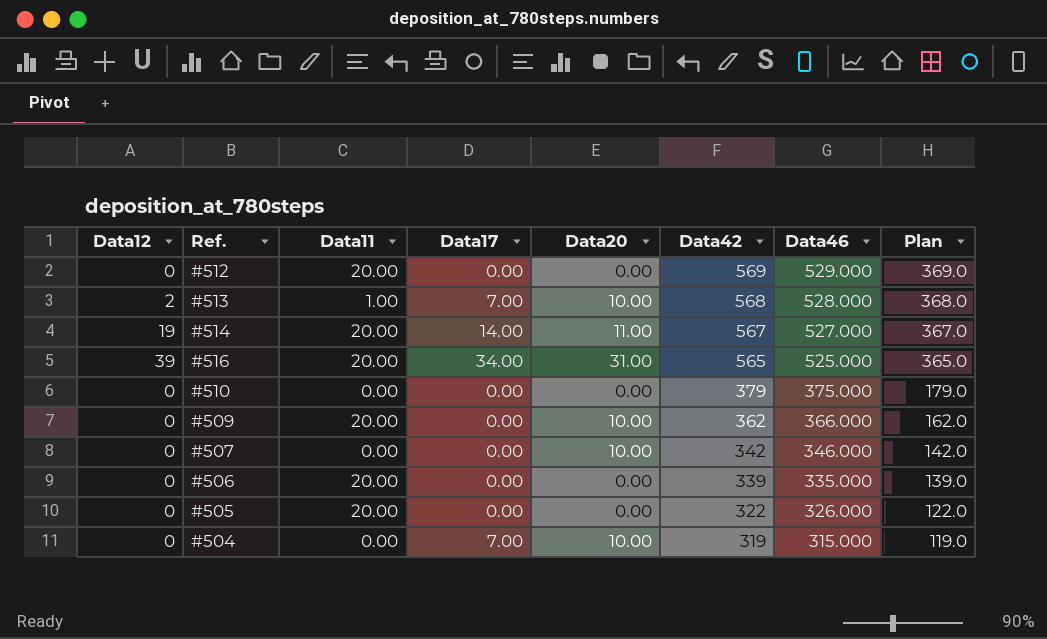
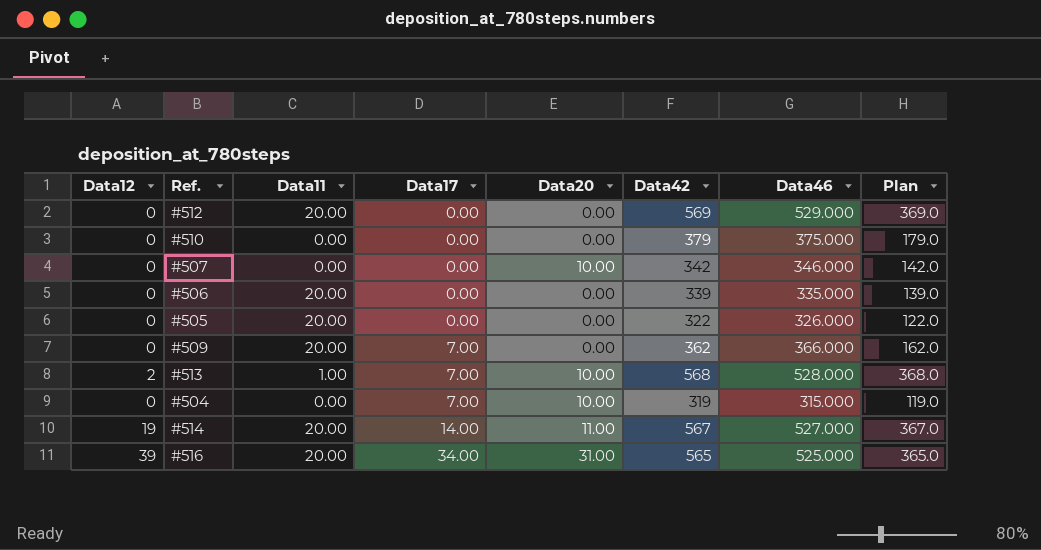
row order: Data42 descending -> Data17 ascending
#509 | Data17: 0.00 -> 7.00
#509 | Data20: 10.00 -> 0.00

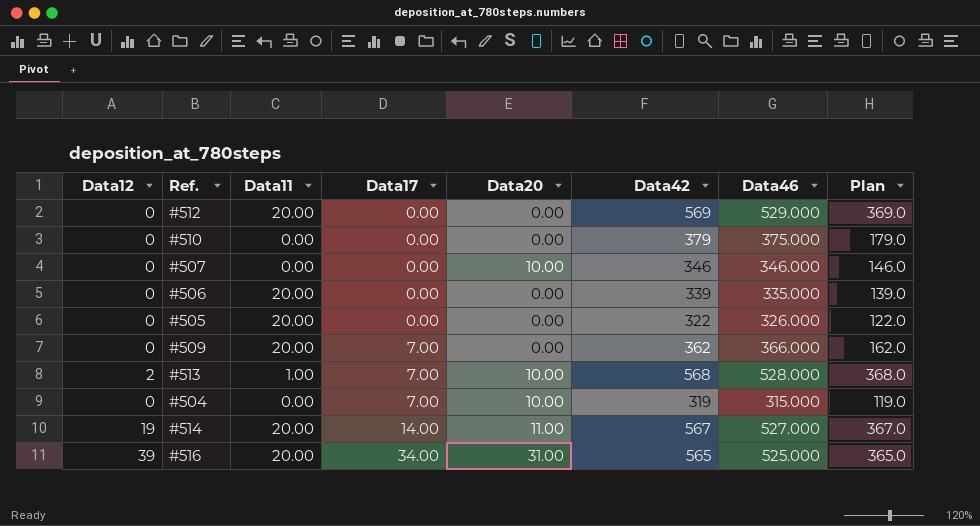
#507 | Data42: 342 -> 346
#507 | Plan: 142.0 -> 146.0

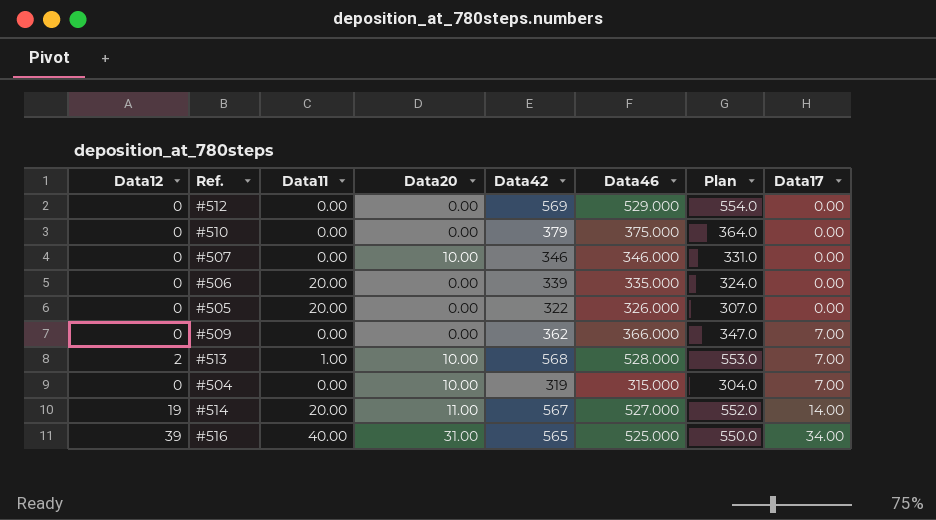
column Plan | formula: [Data42] - 200 -> [Data42] - 15
column Data17 | position: 4 -> 8
#512 | Data11: 20.00 -> 0.00
#509 | Data11: 20.00 -> 0.00
#516 | Data11: 20.00 -> 40.00

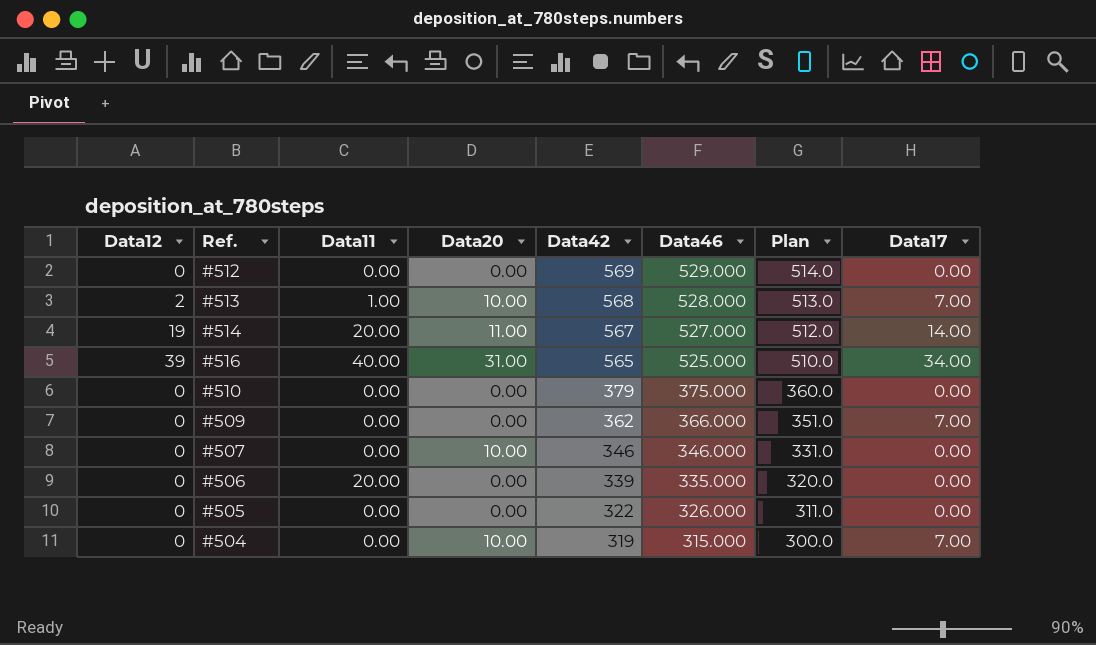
row order: Data17 ascending -> Data42 descending
column Plan | formula: [Data42] - 15 -> [Data46] - 15
#505 | Data11: 20.00 -> 0.00

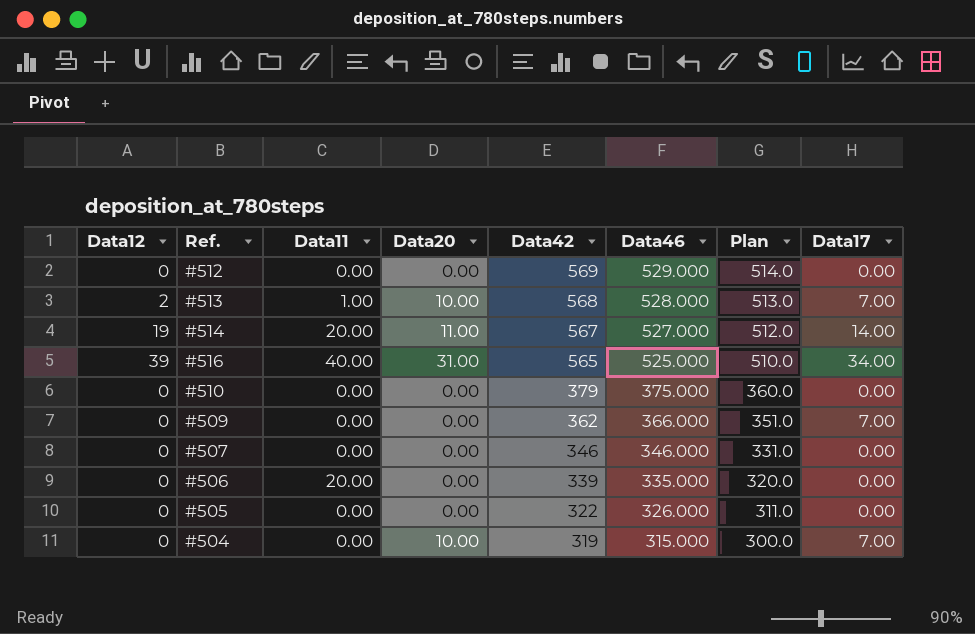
#507 | Data20: 10.00 -> 0.00

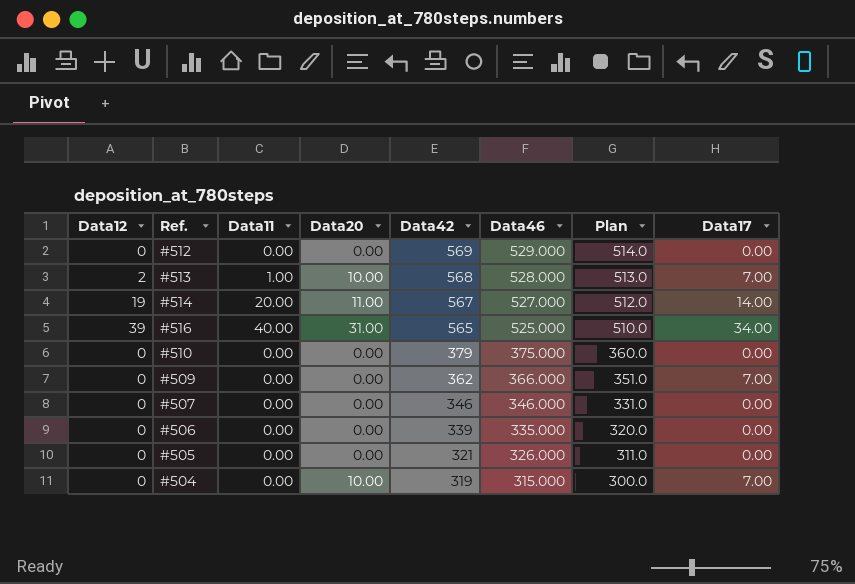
#506 | Data11: 20.00 -> 0.00
#505 | Data42: 322 -> 321

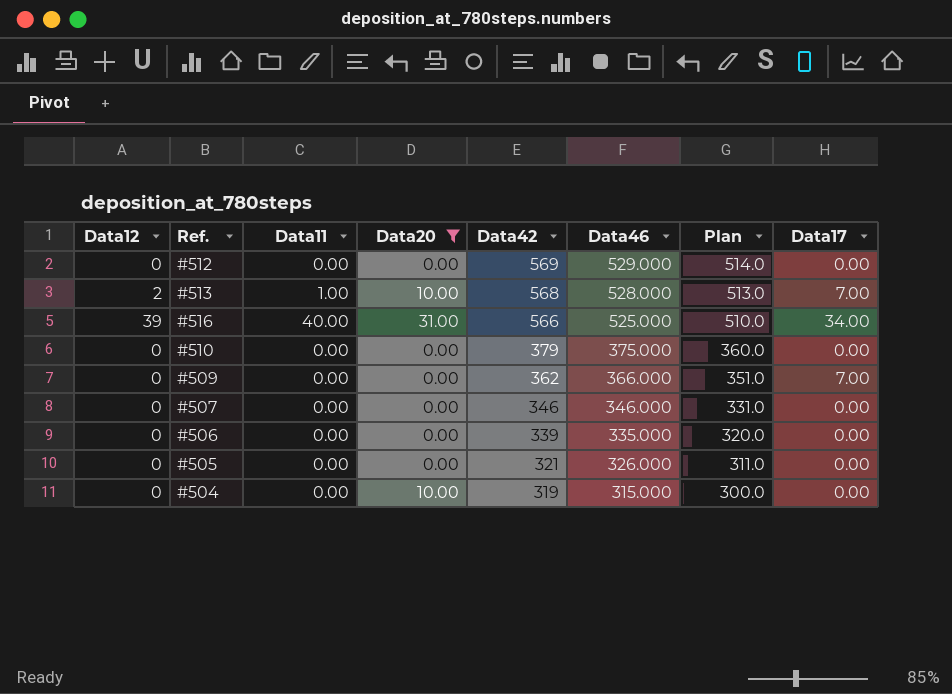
filter: none -> Data20 != 11.00
#516 | Data42: 565 -> 566
#504 | Data17: 7.00 -> 0.00

